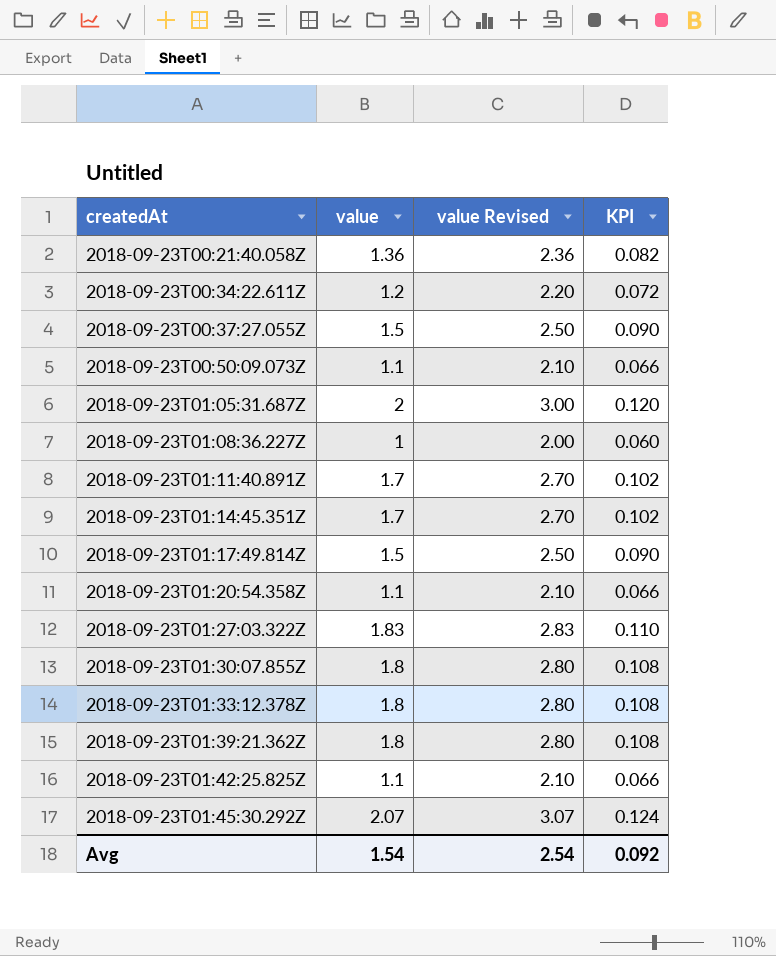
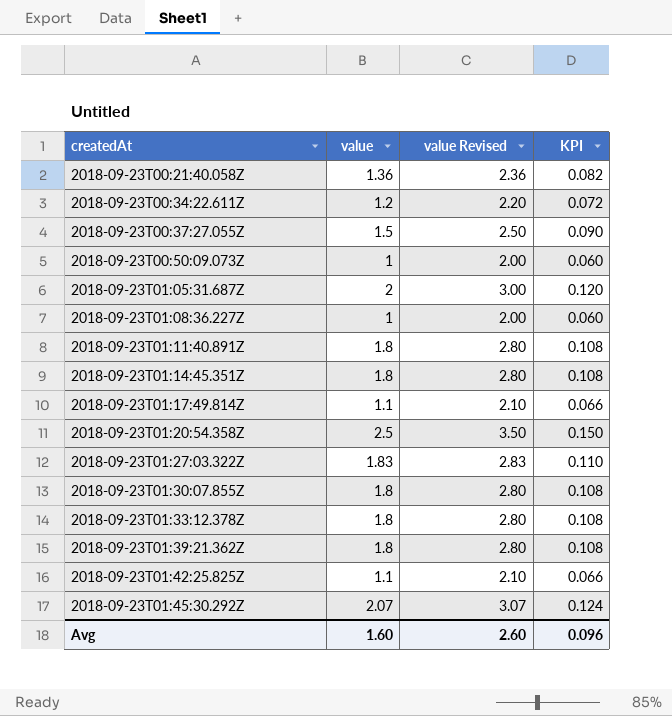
2018-09-23T00:50:09.073Z | value: 1.1 -> 1
2018-09-23T00:50:09.073Z | value Revised: 2.10 -> 2.00
2018-09-23T00:50:09.073Z | KPI: 0.066 -> 0.060
2018-09-23T01:11:40.891Z | value: 1.7 -> 1.8
2018-09-23T01:11:40.891Z | value Revised: 2.70 -> 2.80
2018-09-23T01:11:40.891Z | KPI: 0.102 -> 0.108
2018-09-23T01:14:45.351Z | value: 1.7 -> 1.8
2018-09-23T01:14:45.351Z | value Revised: 2.70 -> 2.80
2018-09-23T01:14:45.351Z | KPI: 0.102 -> 0.108
2018-09-23T01:17:49.814Z | value: 1.5 -> 1.1
2018-09-23T01:17:49.814Z | value Revised: 2.50 -> 2.10
2018-09-23T01:17:49.814Z | KPI: 0.090 -> 0.066
2018-09-23T01:20:54.358Z | value: 1.1 -> 2.5
2018-09-23T01:20:54.358Z | value Revised: 2.10 -> 3.50
2018-09-23T01:20:54.358Z | KPI: 0.066 -> 0.150
Avg | value: 1.54 -> 1.60
Avg | value Revised: 2.54 -> 2.60
Avg | KPI: 0.092 -> 0.096

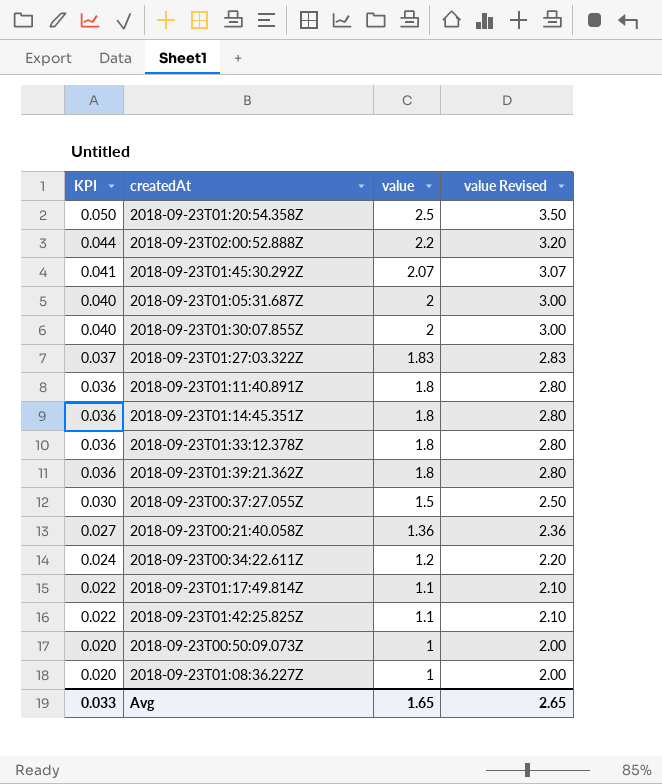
row order: createdAt ascending -> KPI descending
column KPI | formula: [value] * 0.06 -> [value] * 0.02
column KPI | position: 4 -> 1
row 2018-09-23T02:00:52.888Z: none -> 0.044 | 2.2 | 3.20
2018-09-23T01:30:07.855Z | value: 1.8 -> 2
2018-09-23T01:30:07.855Z | value Revised: 2.80 -> 3.00
Avg | KPI: 0.096 -> 0.033
Avg | value: 1.60 -> 1.65
Avg | value Revised: 2.60 -> 2.65

